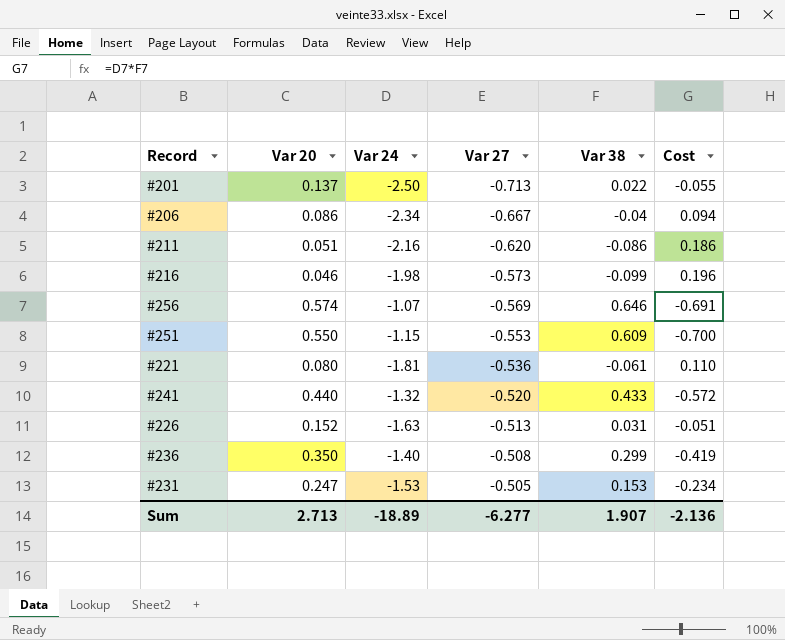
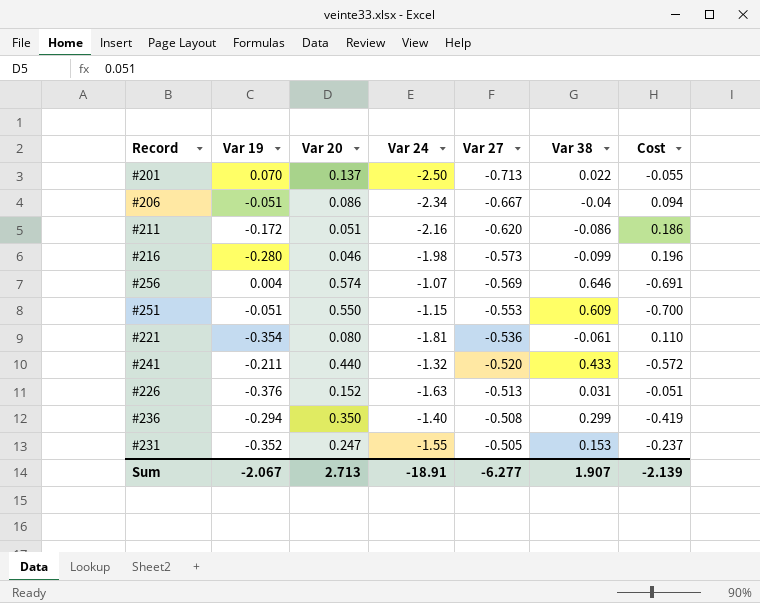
column Var 19 | position: none -> 2
#231 | Var 24: -1.53 -> -1.55
#231 | Cost: -0.234 -> -0.237
Sum | Var 24: -18.89 -> -18.91
Sum | Cost: -2.136 -> -2.139

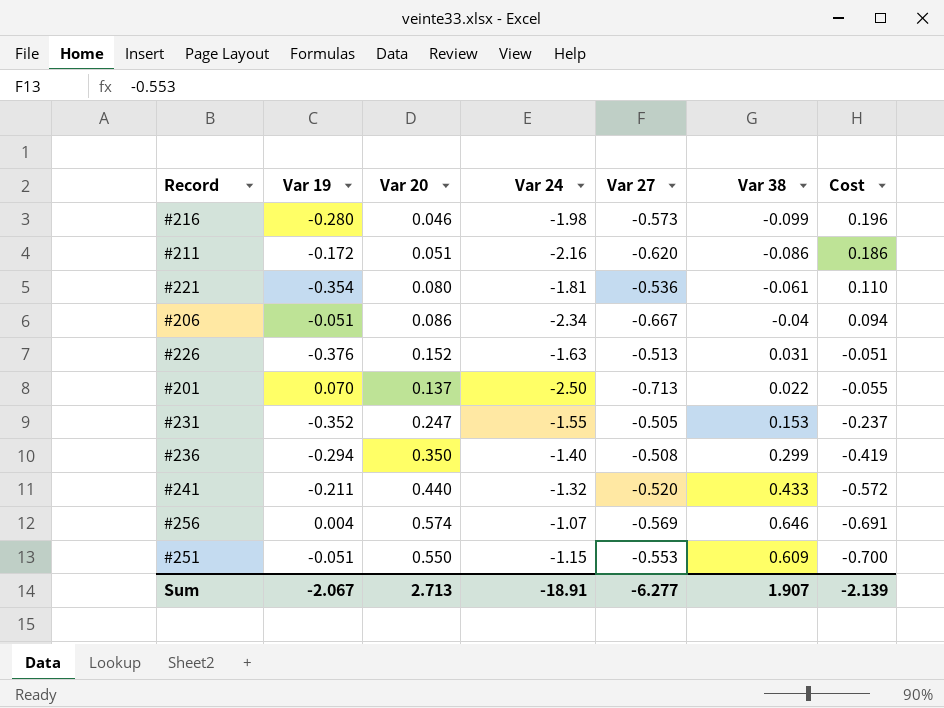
row order: Var 27 ascending -> Cost descending

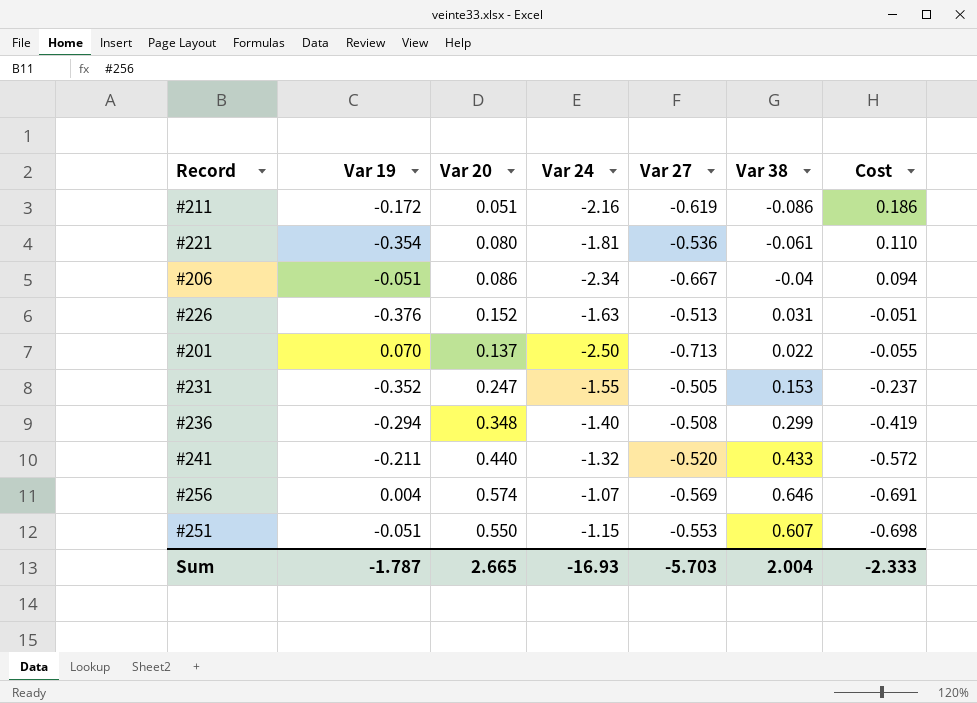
row #216: -0.280 | 0.046 | -1.98 | -0.573 | -0.099 | 0.196 -> none
#211 | Var 27: -0.620 -> -0.619
#236 | Var 20: 0.350 -> 0.348
#251 | Var 38: 0.609 -> 0.607
#251 | Cost: -0.700 -> -0.698
Sum | Var 19: -2.067 -> -1.787
Sum | Var 20: 2.713 -> 2.665
Sum | Var 24: -18.91 -> -16.93
Sum | Var 27: -6.277 -> -5.703
Sum | Var 38: 1.907 -> 2.004
Sum | Cost: -2.139 -> -2.333

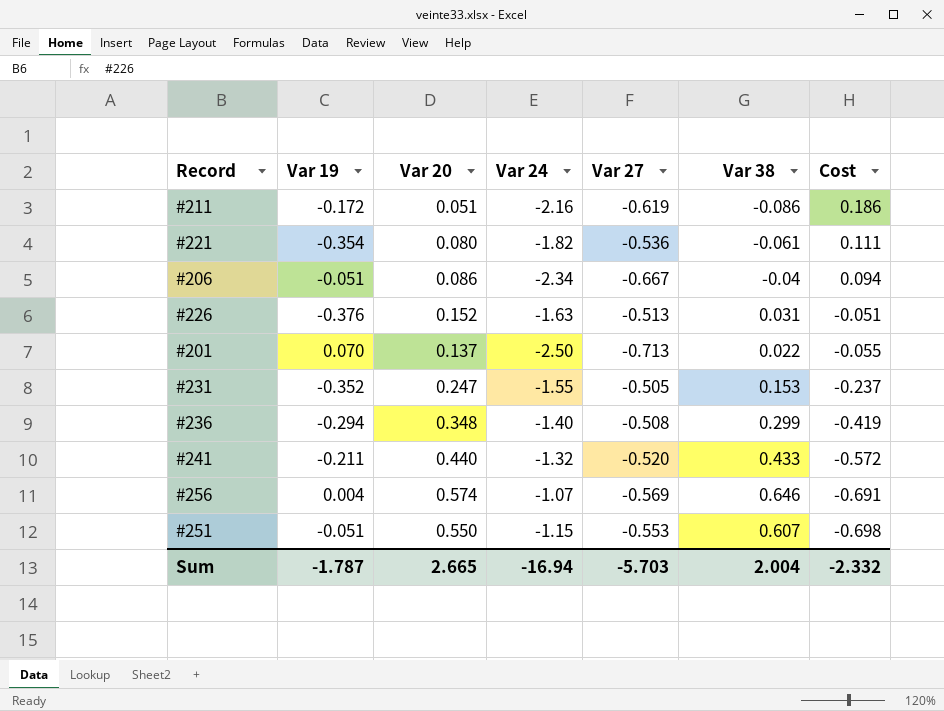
#221 | Var 24: -1.81 -> -1.82
#221 | Cost: 0.110 -> 0.111
Sum | Var 24: -16.93 -> -16.94
Sum | Cost: -2.333 -> -2.332

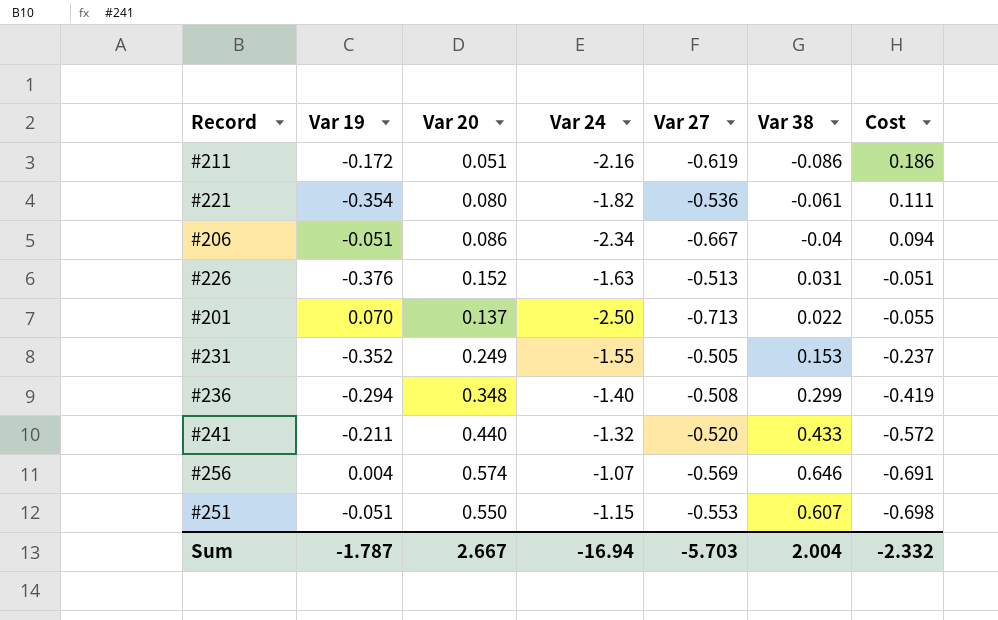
#231 | Var 20: 0.247 -> 0.249
Sum | Var 20: 2.665 -> 2.667

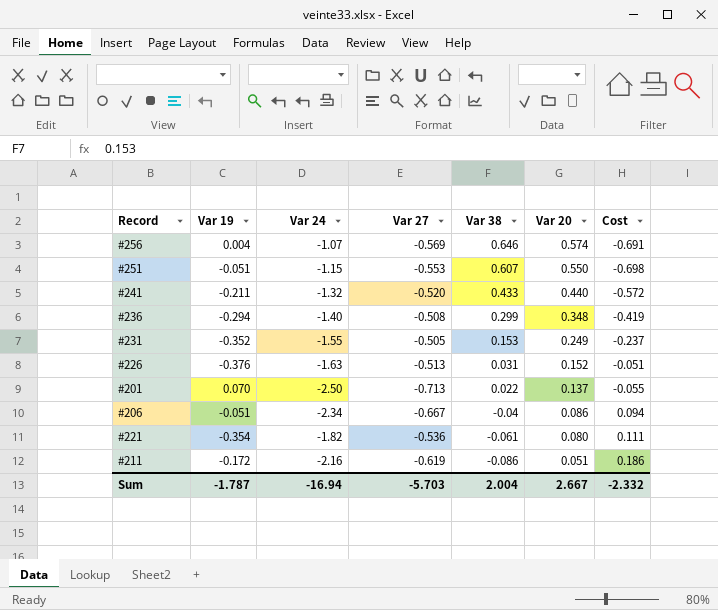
row order: Cost descending -> Var 38 descending
column Var 20 | position: 3 -> 6

